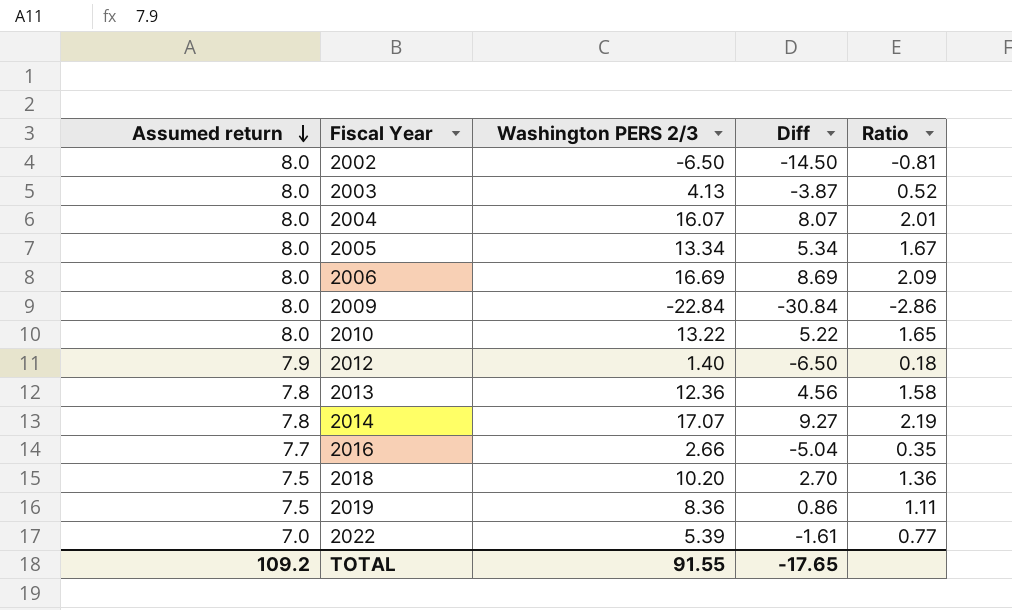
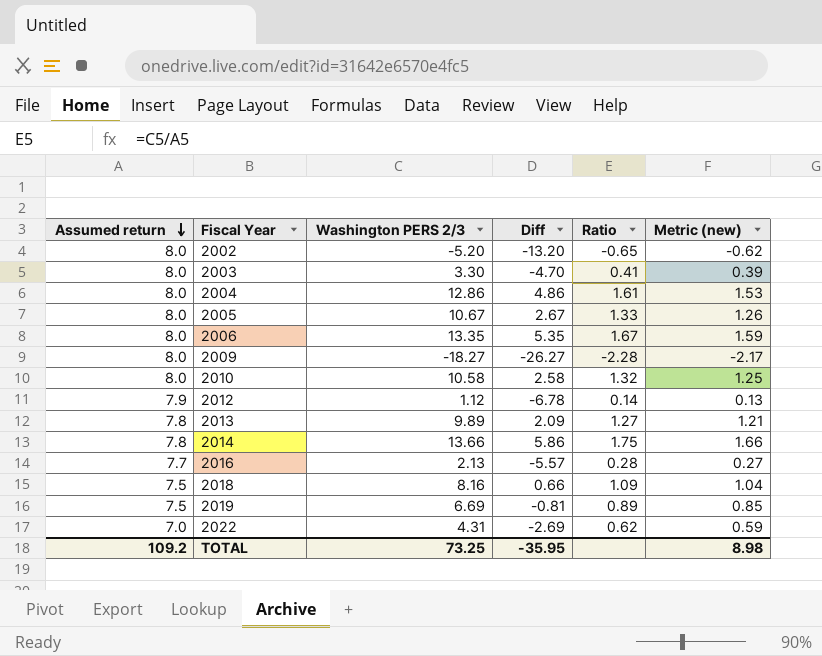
column Metric (new) | formula: none -> [Ratio] * 0.95
2002 | Washington PERS 2/3: -6.50 -> -5.20
2002 | Diff: -14.50 -> -13.20
2002 | Ratio: -0.81 -> -0.65
2003 | Washington PERS 2/3: 4.13 -> 3.30
2003 | Diff: -3.87 -> -4.70
2003 | Ratio: 0.52 -> 0.41
2004 | Washington PERS 2/3: 16.07 -> 12.86
2004 | Diff: 8.07 -> 4.86
2004 | Ratio: 2.01 -> 1.61
2005 | Washington PERS 2/3: 13.34 -> 10.67
2005 | Diff: 5.34 -> 2.67
2005 | Ratio: 1.67 -> 1.33
2006 | Washington PERS 2/3: 16.69 -> 13.35
2006 | Diff: 8.69 -> 5.35
2006 | Ratio: 2.09 -> 1.67
2009 | Washington PERS 2/3: -22.84 -> -18.27
2009 | Diff: -30.84 -> -26.27
2009 | Ratio: -2.86 -> -2.28
2010 | Washington PERS 2/3: 13.22 -> 10.58
2010 | Diff: 5.22 -> 2.58
2010 | Ratio: 1.65 -> 1.32
2012 | Washington PERS 2/3: 1.40 -> 1.12
2012 | Diff: -6.50 -> -6.78
2012 | Ratio: 0.18 -> 0.14
2013 | Washington PERS 2/3: 12.36 -> 9.89
2013 | Diff: 4.56 -> 2.09
2013 | Ratio: 1.58 -> 1.27
2014 | Washington PERS 2/3: 17.07 -> 13.66
2014 | Diff: 9.27 -> 5.86
2014 | Ratio: 2.19 -> 1.75
2016 | Washington PERS 2/3: 2.66 -> 2.13
2016 | Diff: -5.04 -> -5.57
2016 | Ratio: 0.35 -> 0.28
2018 | Washington PERS 2/3: 10.20 -> 8.16
2018 | Diff: 2.70 -> 0.66
2018 | Ratio: 1.36 -> 1.09
2019 | Washington PERS 2/3: 8.36 -> 6.69
2019 | Diff: 0.86 -> -0.81
2019 | Ratio: 1.11 -> 0.89
2022 | Washington PERS 2/3: 5.39 -> 4.31
2022 | Diff: -1.61 -> -2.69
2022 | Ratio: 0.77 -> 0.62
TOTAL | Washington PERS 2/3: 91.55 -> 73.25
TOTAL | Diff: -17.65 -> -35.95

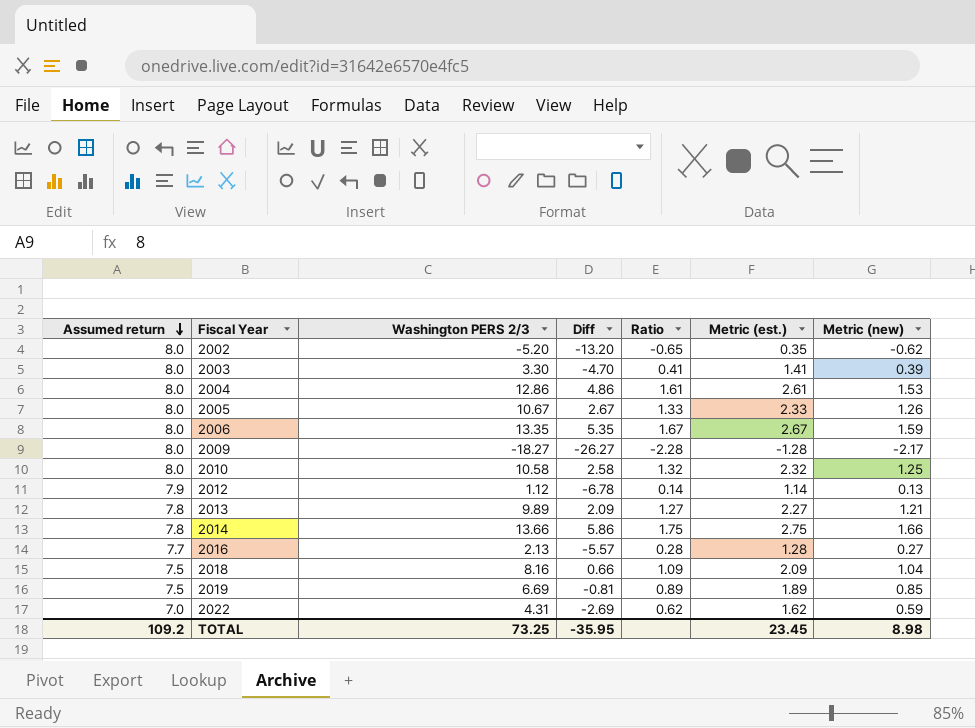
column Metric (est.) | formula: none -> [Ratio] + 1

